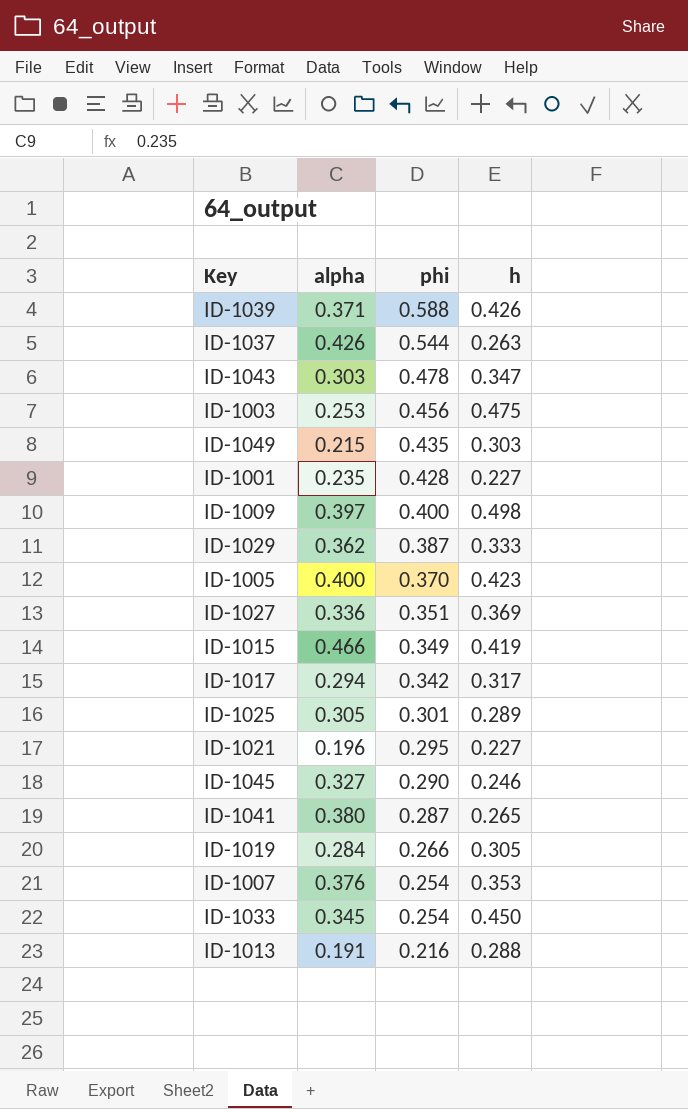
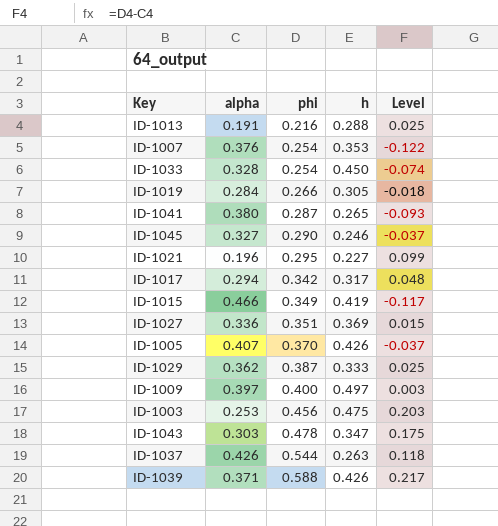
row order: phi descending -> phi ascending
column Level | formula: none -> [phi] - [alpha]
row ID-1049: 0.215 | 0.435 | 0.303 -> none
row ID-1001: 0.235 | 0.428 | 0.227 -> none
row ID-1025: 0.305 | 0.301 | 0.289 -> none
ID-1033 | alpha: 0.345 -> 0.328
ID-1005 | alpha: 0.400 -> 0.407
ID-1005 | h: 0.423 -> 0.426
ID-1009 | h: 0.498 -> 0.497

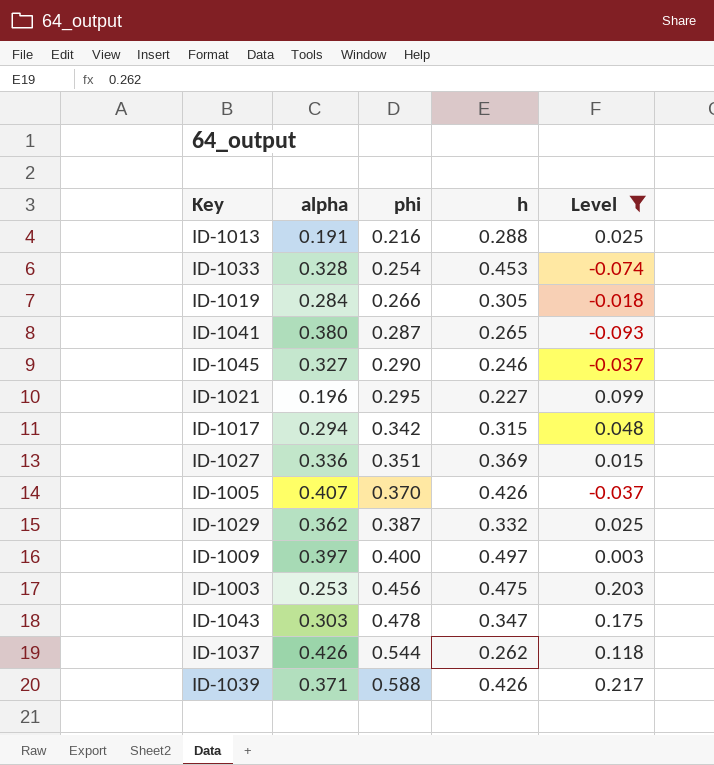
filter: none -> Level >= -0.093
ID-1033 | h: 0.450 -> 0.453
ID-1017 | h: 0.317 -> 0.315
ID-1029 | h: 0.333 -> 0.332
ID-1037 | h: 0.263 -> 0.262

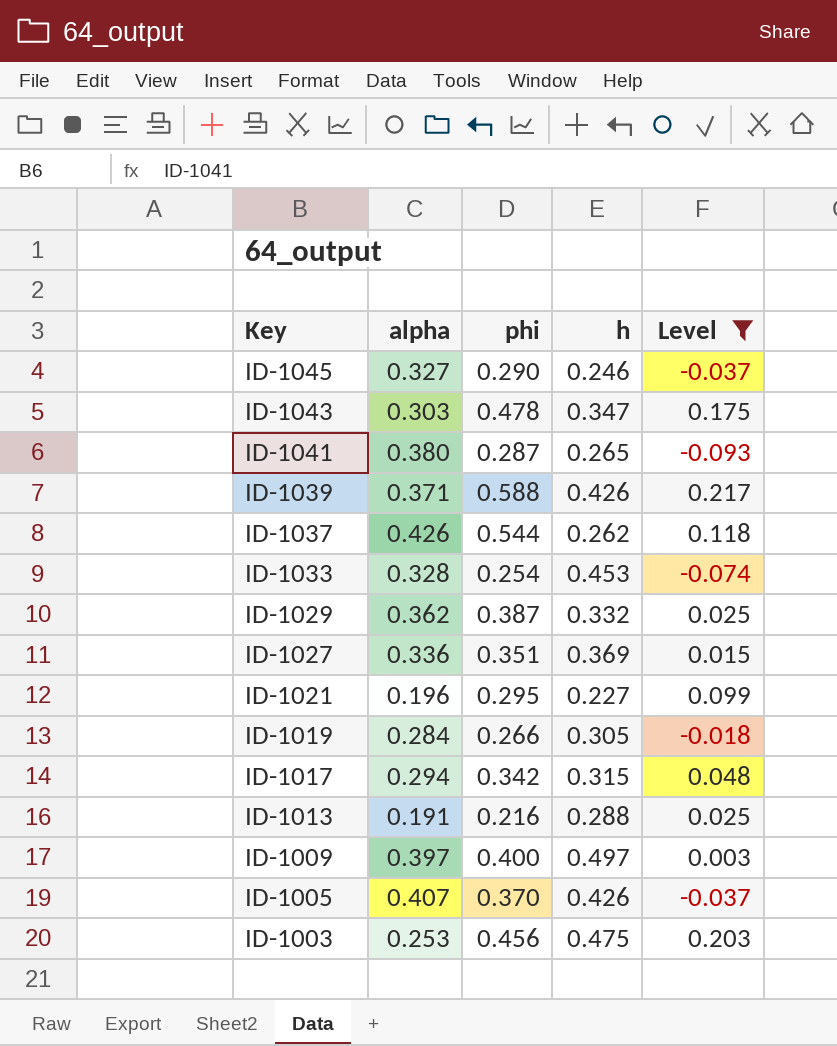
row order: phi ascending -> Key descending

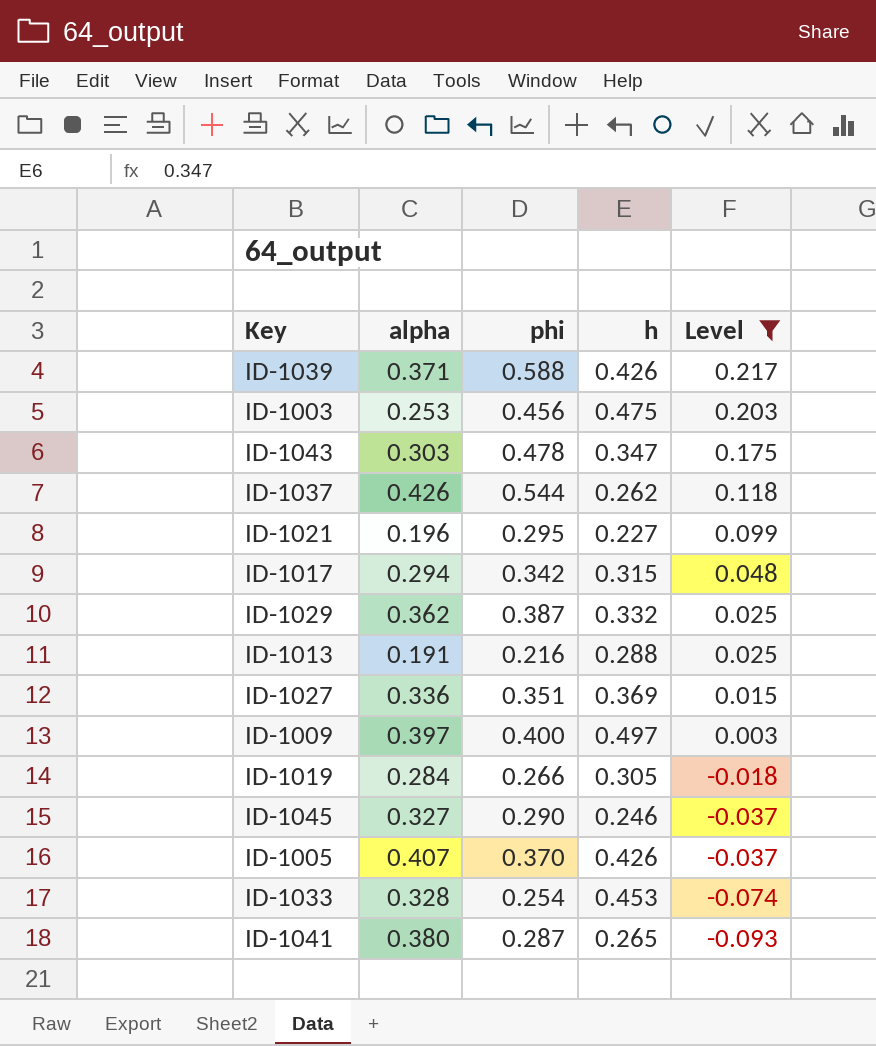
row order: Key descending -> Level descending

